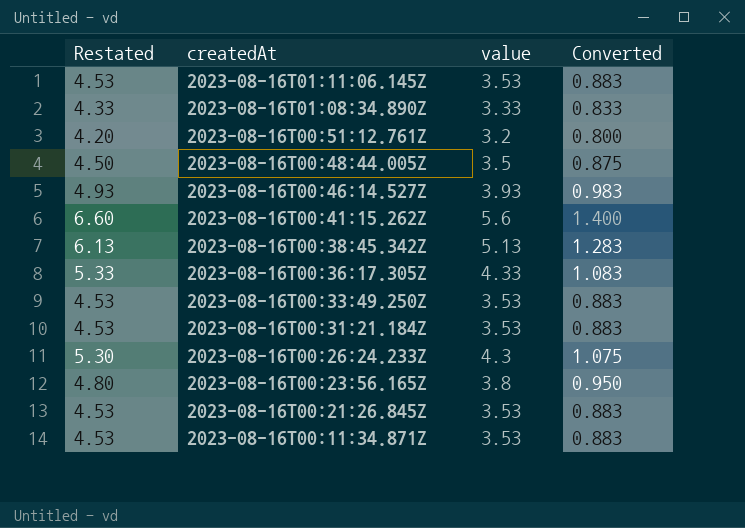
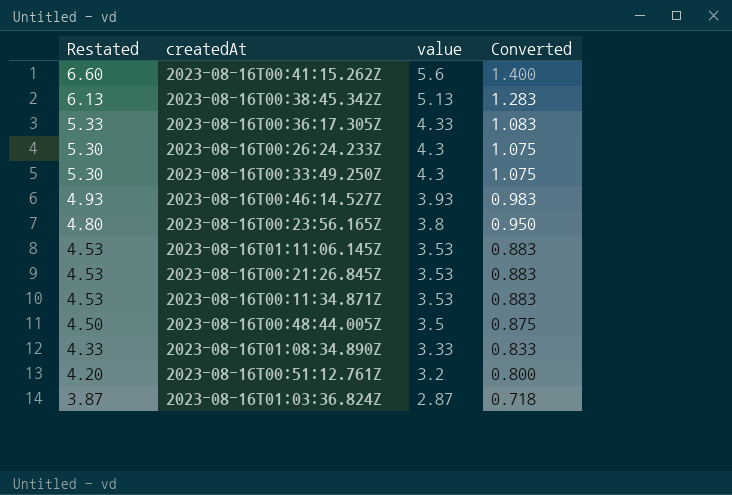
row order: createdAt descending -> Restated descending
row 2023-08-16T00:31:21.184Z: 4.53 | 3.53 | 0.883 -> none
2023-08-16T00:33:49.250Z | Restated: 4.53 -> 5.30
2023-08-16T00:33:49.250Z | value: 3.53 -> 4.3
2023-08-16T00:33:49.250Z | Converted: 0.883 -> 1.075
row 2023-08-16T01:03:36.824Z: none -> 3.87 | 2.87 | 0.718

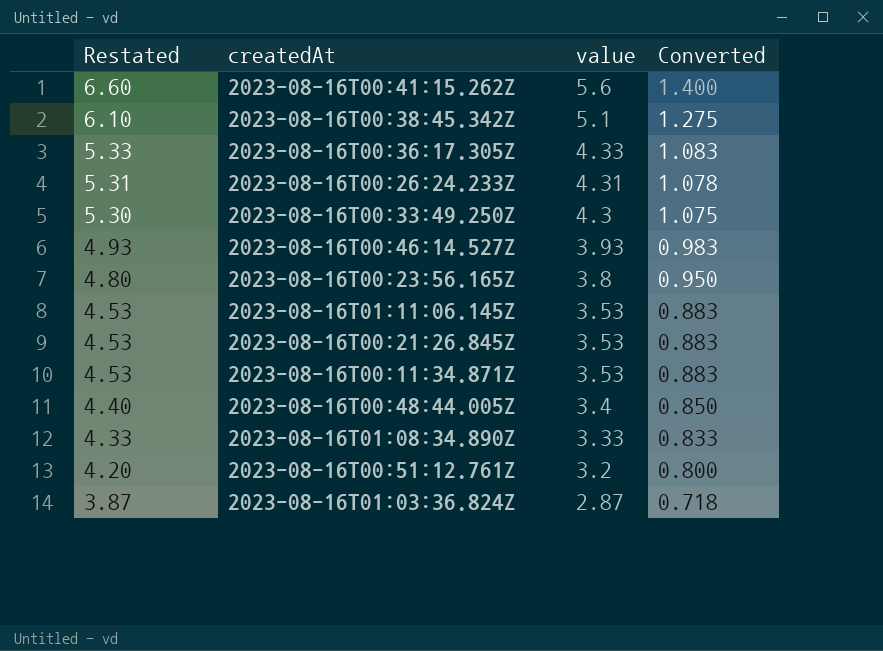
2023-08-16T00:38:45.342Z | Restated: 6.13 -> 6.10
2023-08-16T00:38:45.342Z | value: 5.13 -> 5.1
2023-08-16T00:38:45.342Z | Converted: 1.283 -> 1.275
2023-08-16T00:26:24.233Z | Restated: 5.30 -> 5.31
2023-08-16T00:26:24.233Z | value: 4.3 -> 4.31
2023-08-16T00:26:24.233Z | Converted: 1.075 -> 1.078
2023-08-16T00:48:44.005Z | Restated: 4.50 -> 4.40
2023-08-16T00:48:44.005Z | value: 3.5 -> 3.4
2023-08-16T00:48:44.005Z | Converted: 0.875 -> 0.850

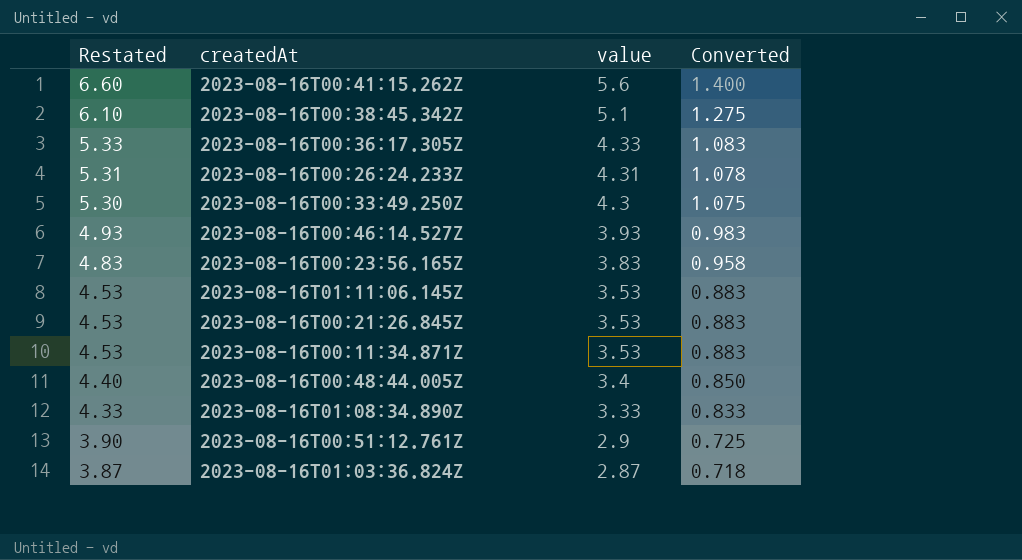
2023-08-16T00:23:56.165Z | Restated: 4.80 -> 4.83
2023-08-16T00:23:56.165Z | value: 3.8 -> 3.83
2023-08-16T00:23:56.165Z | Converted: 0.950 -> 0.958
2023-08-16T00:51:12.761Z | Restated: 4.20 -> 3.90
2023-08-16T00:51:12.761Z | value: 3.2 -> 2.9
2023-08-16T00:51:12.761Z | Converted: 0.800 -> 0.725

